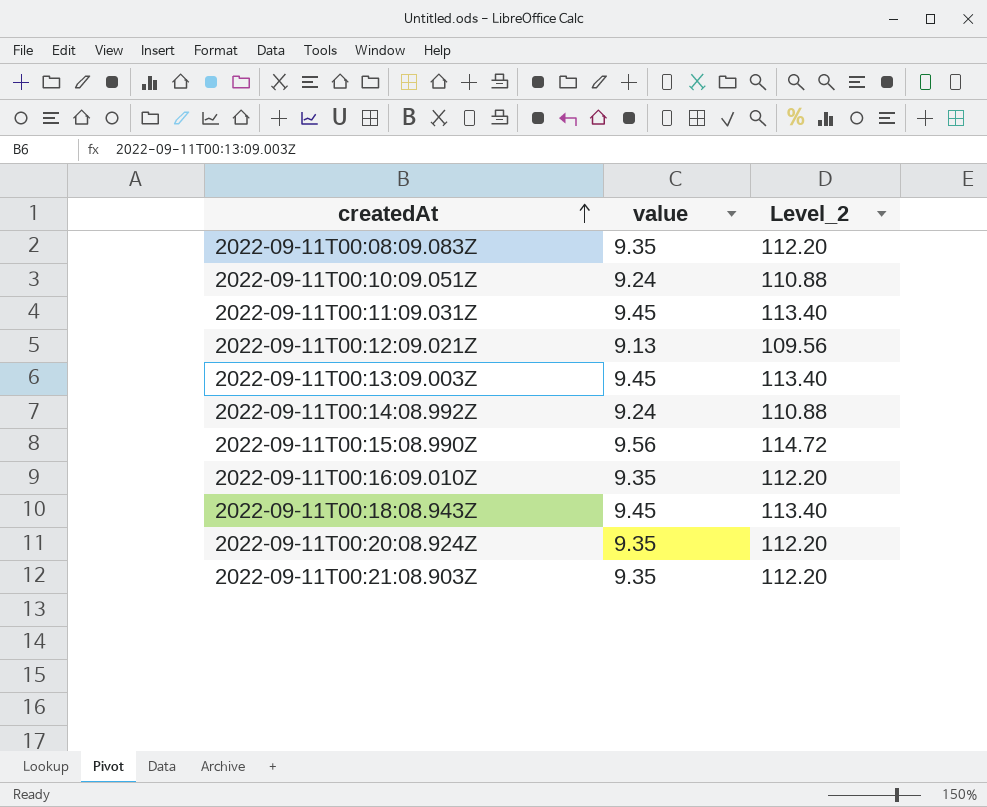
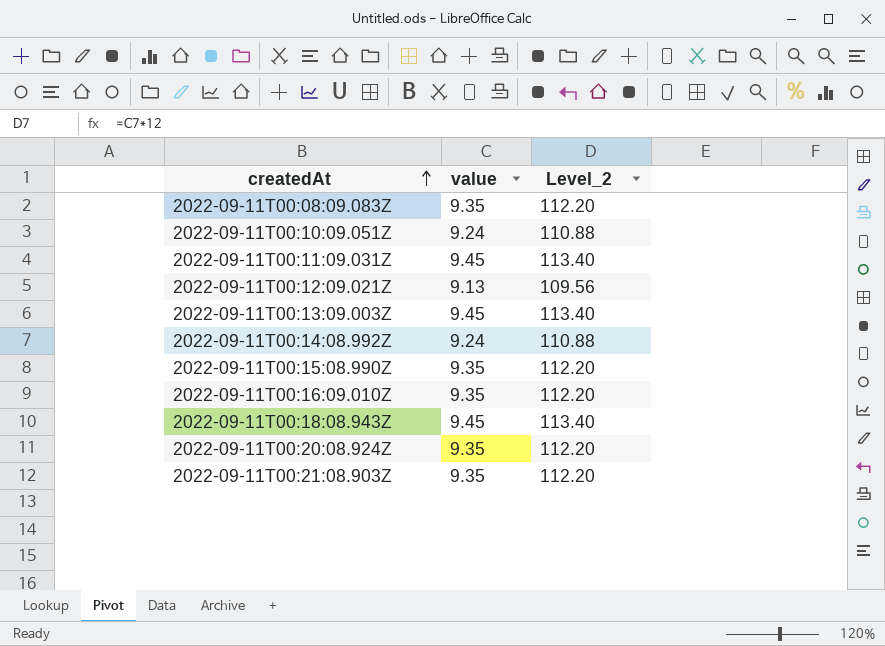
2022-09-11T00:15:08.990Z | value: 9.56 -> 9.35
2022-09-11T00:15:08.990Z | Level_2: 114.72 -> 112.20

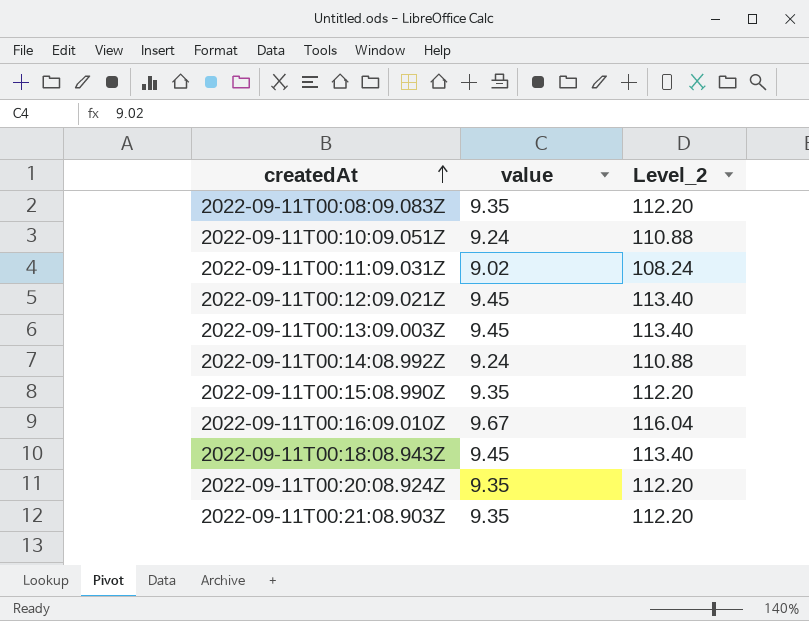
2022-09-11T00:11:09.031Z | value: 9.45 -> 9.02
2022-09-11T00:11:09.031Z | Level_2: 113.40 -> 108.24
2022-09-11T00:12:09.021Z | value: 9.13 -> 9.45
2022-09-11T00:12:09.021Z | Level_2: 109.56 -> 113.40
2022-09-11T00:16:09.010Z | value: 9.35 -> 9.67
2022-09-11T00:16:09.010Z | Level_2: 112.20 -> 116.04

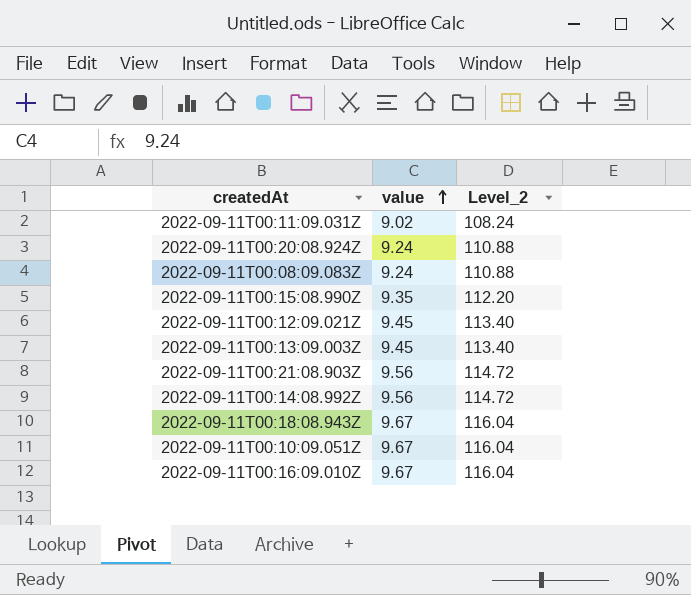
row order: createdAt ascending -> value ascending
2022-09-11T00:20:08.924Z | value: 9.35 -> 9.24
2022-09-11T00:20:08.924Z | Level_2: 112.20 -> 110.88
2022-09-11T00:08:09.083Z | value: 9.35 -> 9.24
2022-09-11T00:08:09.083Z | Level_2: 112.20 -> 110.88
2022-09-11T00:21:08.903Z | value: 9.35 -> 9.56
2022-09-11T00:21:08.903Z | Level_2: 112.20 -> 114.72
2022-09-11T00:14:08.992Z | value: 9.24 -> 9.56
2022-09-11T00:14:08.992Z | Level_2: 110.88 -> 114.72
2022-09-11T00:18:08.943Z | value: 9.45 -> 9.67
2022-09-11T00:18:08.943Z | Level_2: 113.40 -> 116.04
2022-09-11T00:10:09.051Z | value: 9.24 -> 9.67
2022-09-11T00:10:09.051Z | Level_2: 110.88 -> 116.04

